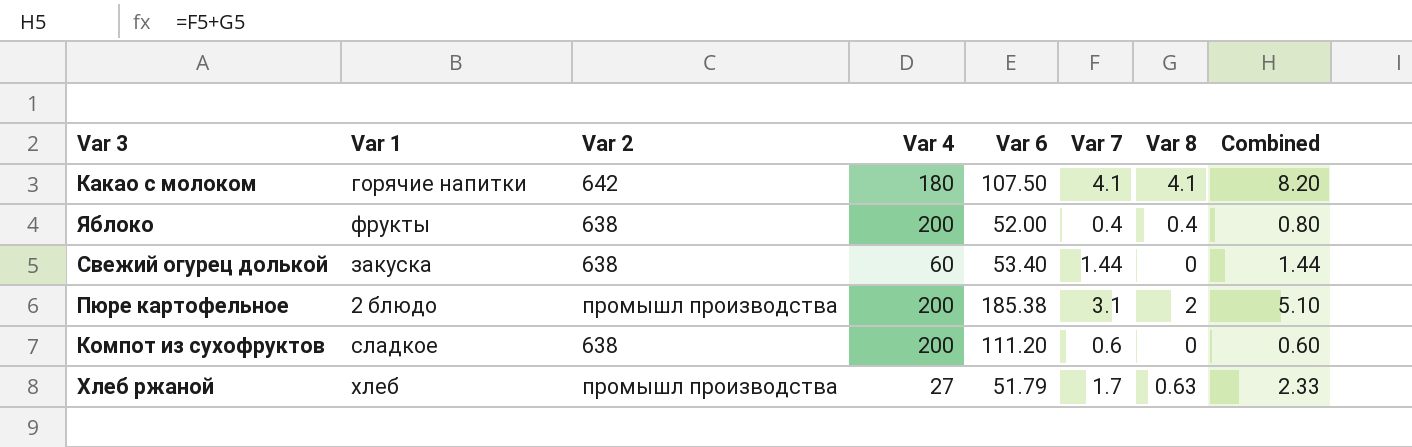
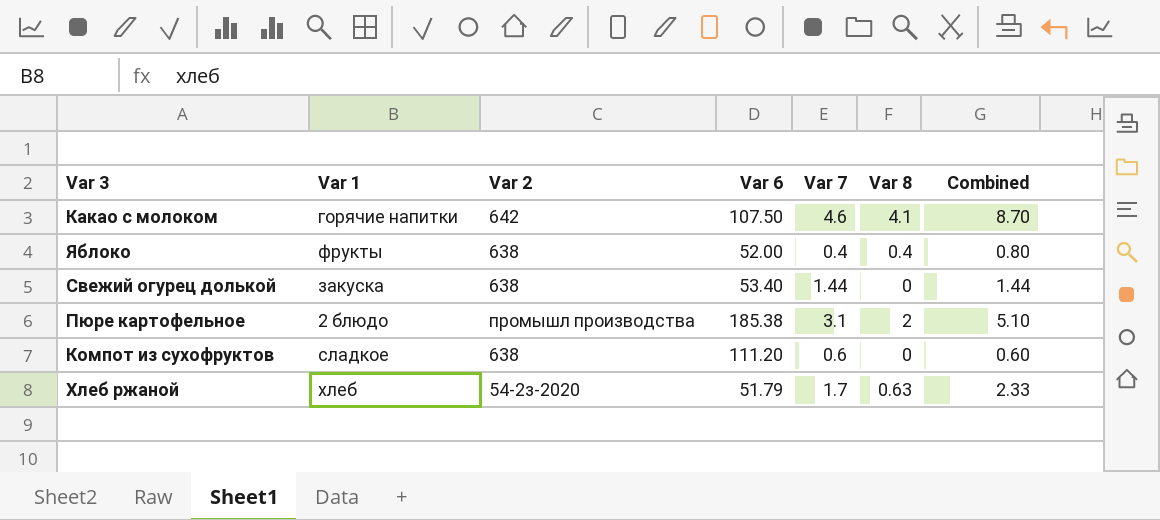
column Var 4 | position: 4 -> none
Какао с молоком | Var 7: 4.1 -> 4.6
Какао с молоком | Combined: 8.20 -> 8.70
Хлеб ржаной | Var 2: промышл производства -> 54-2з-2020

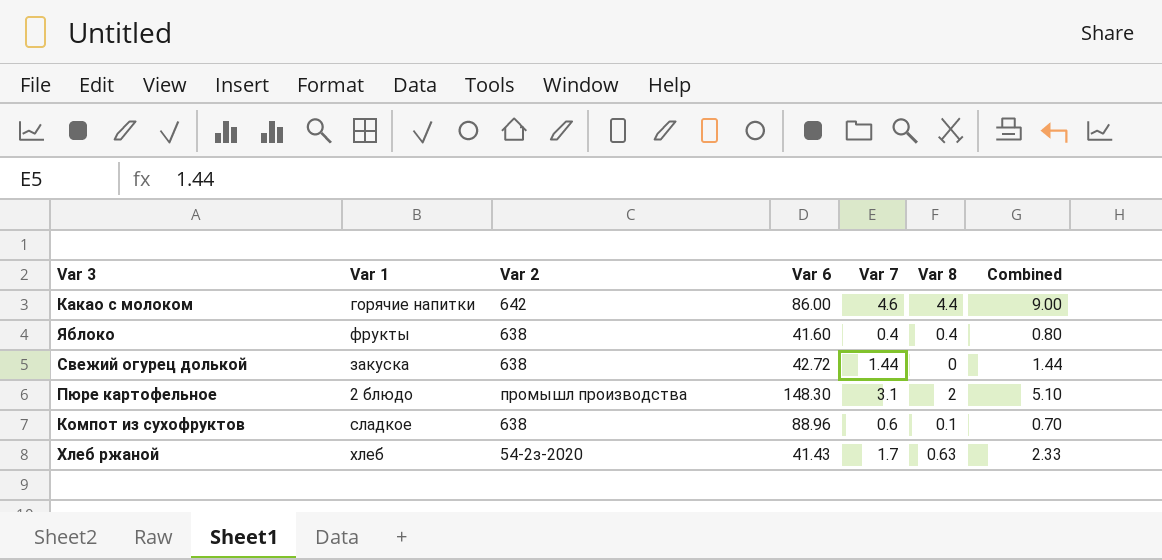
Какао с молоком | Var 6: 107.50 -> 86.00
Какао с молоком | Var 8: 4.1 -> 4.4
Какао с молоком | Combined: 8.70 -> 9.00
Яблоко | Var 6: 52.00 -> 41.60
Свежий огурец долькой | Var 6: 53.40 -> 42.72
Пюре картофельное | Var 6: 185.38 -> 148.30
Компот из сухофруктов | Var 6: 111.20 -> 88.96
Компот из сухофруктов | Var 8: 0 -> 0.1
Компот из сухофруктов | Combined: 0.60 -> 0.70
Хлеб ржаной | Var 6: 51.79 -> 41.43

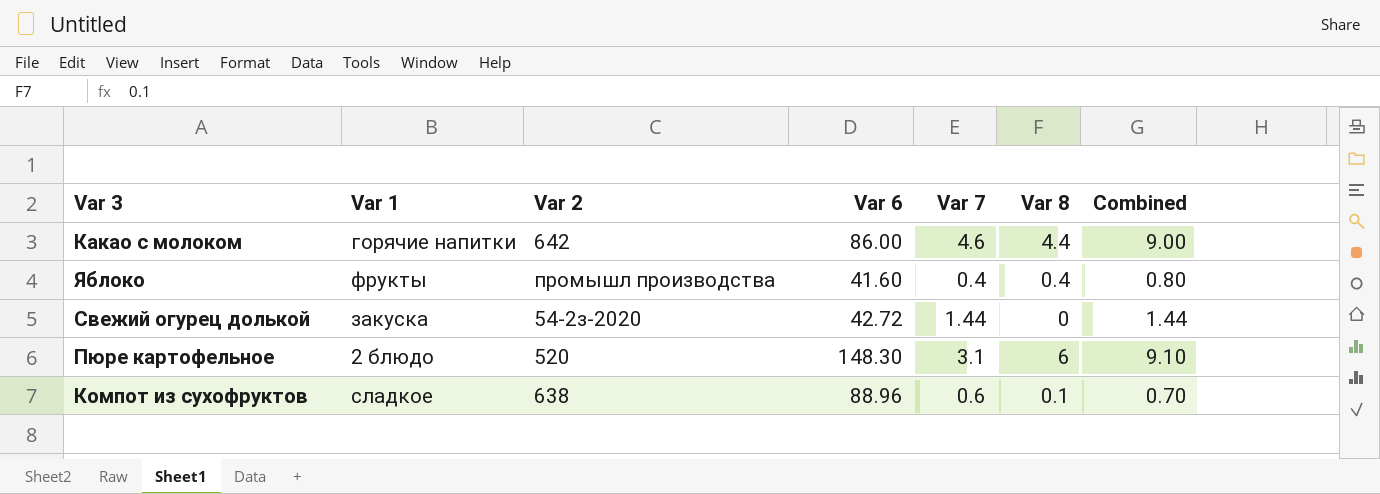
row Хлеб ржаной: хлеб | 54-2з-2020 | 41.43 | 1.7 | 0.63 | 2.33 -> none
Яблоко | Var 2: 638 -> промышл производства
Свежий огурец долькой | Var 2: 638 -> 54-2з-2020
Пюре картофельное | Var 2: промышл производства -> 520
Пюре картофельное | Var 8: 2 -> 6
Пюре картофельное | Combined: 5.10 -> 9.10

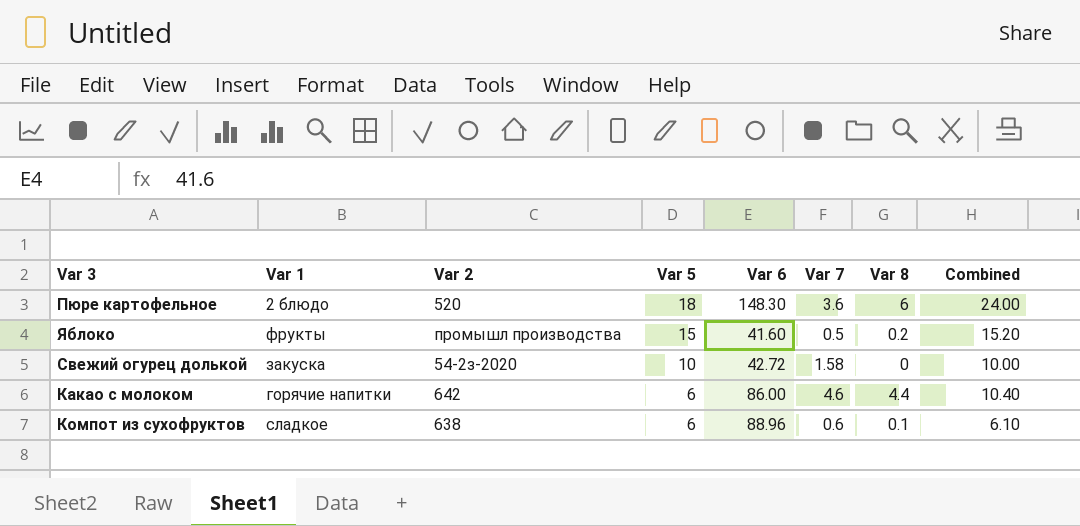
row order: none -> Var 5 descending
column Var 5 | position: none -> 4
column Combined | formula: [Var 7] + [Var 8] -> [Var 5] + [Var 8]
Пюре картофельное | Var 7: 3.1 -> 3.6
Яблоко | Var 7: 0.4 -> 0.5
Яблоко | Var 8: 0.4 -> 0.2
Свежий огурец долькой | Var 7: 1.44 -> 1.58

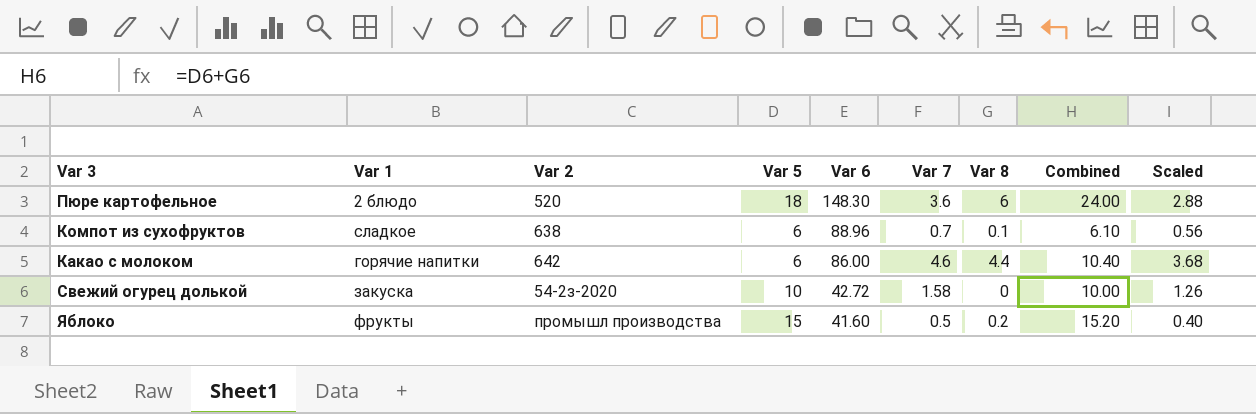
row order: Var 5 descending -> Var 6 descending
column Scaled | formula: none -> [Var 7] * 0.8
Компот из сухофруктов | Var 7: 0.6 -> 0.7

